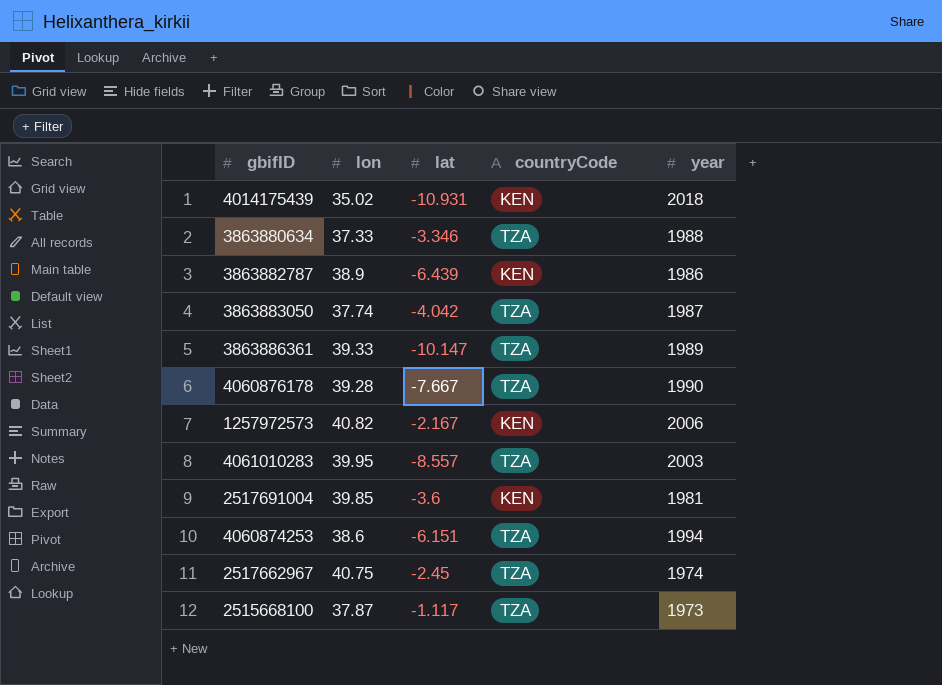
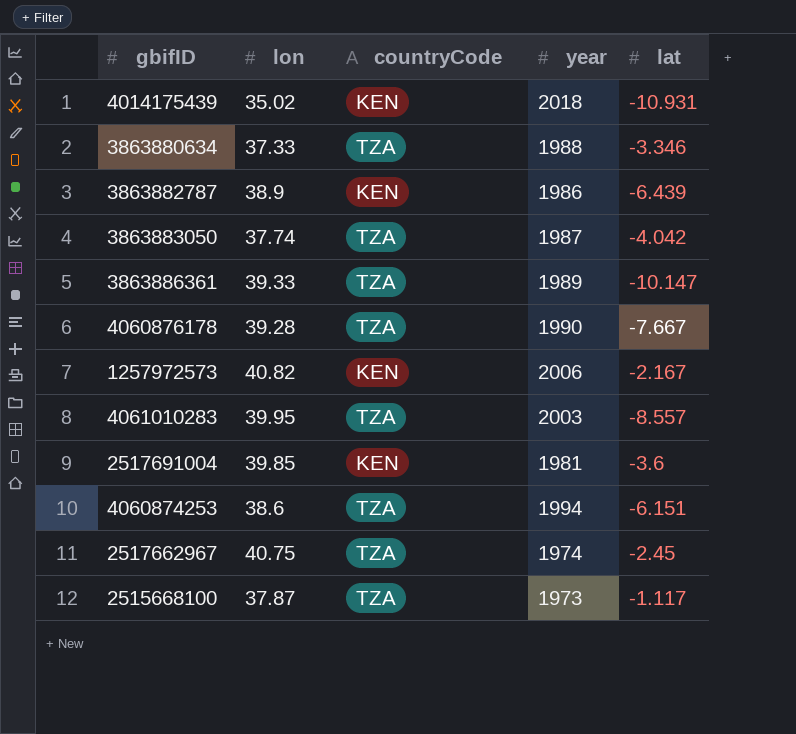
column lat | position: 3 -> 5

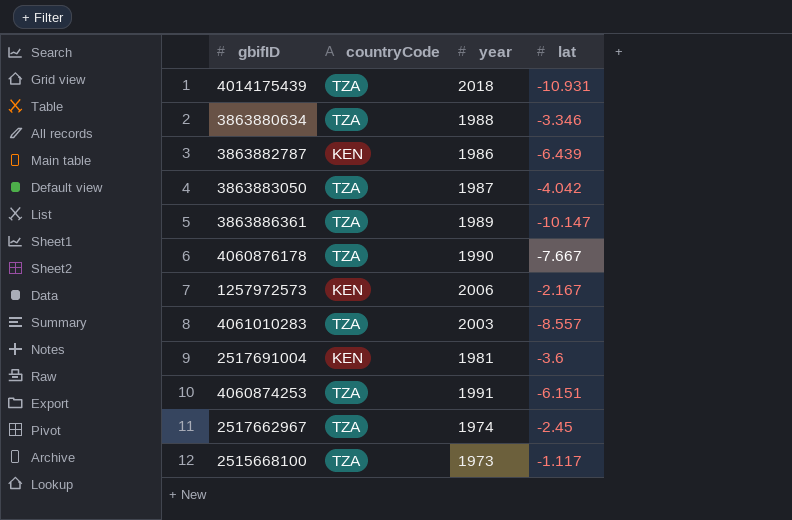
column lon | position: 2 -> none
4014175439 | countryCode: KEN -> TZA
4060874253 | year: 1994 -> 1991

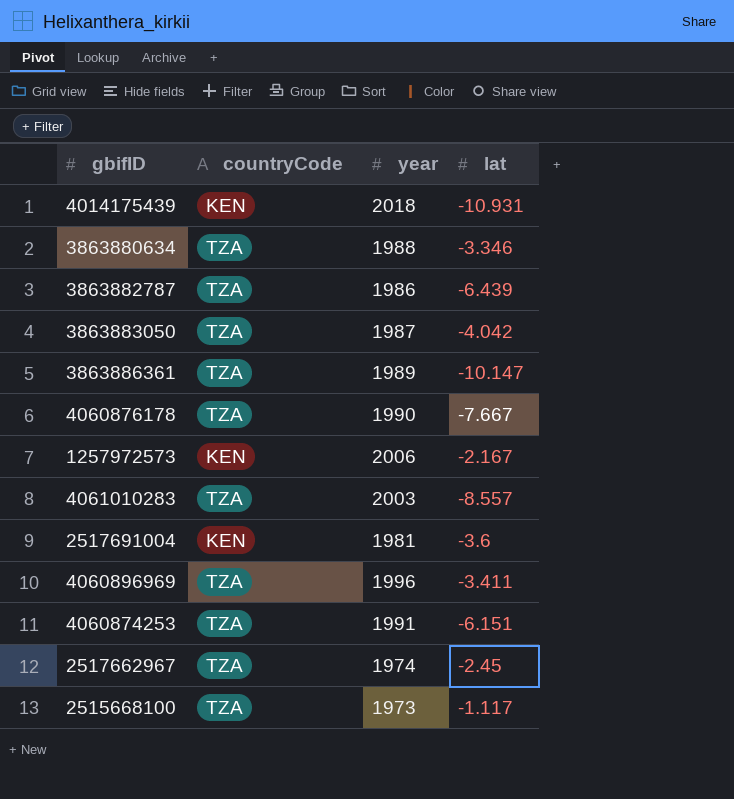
4014175439 | countryCode: TZA -> KEN
3863882787 | countryCode: KEN -> TZA
row 4060896969: none -> TZA | 1996 | -3.411

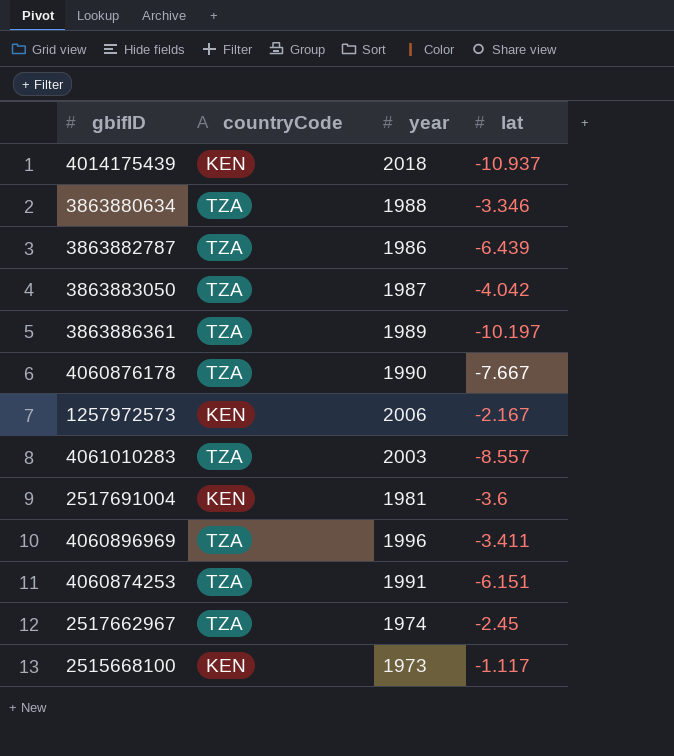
4014175439 | lat: -10.931 -> -10.937
3863886361 | lat: -10.147 -> -10.197
2515668100 | countryCode: TZA -> KEN

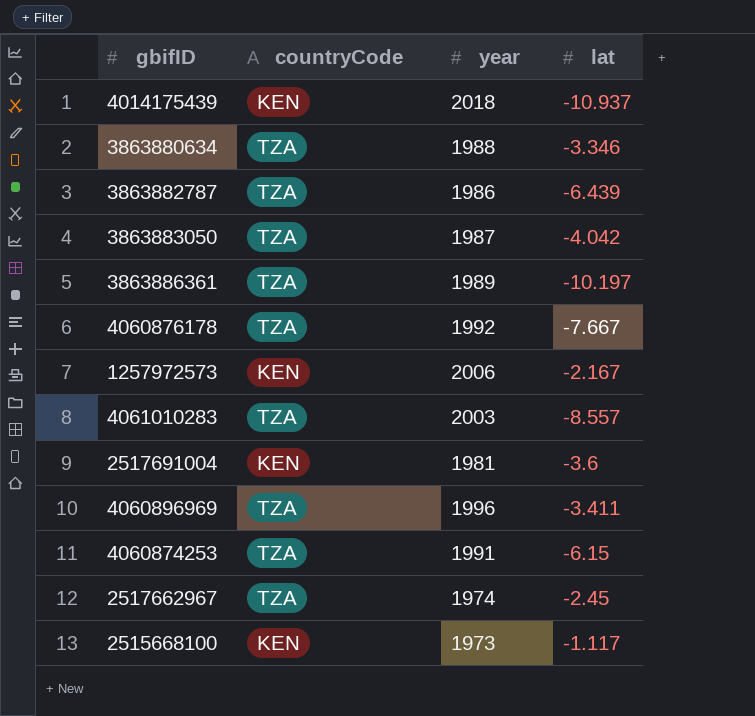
4060876178 | year: 1990 -> 1992
4060874253 | lat: -6.151 -> -6.15

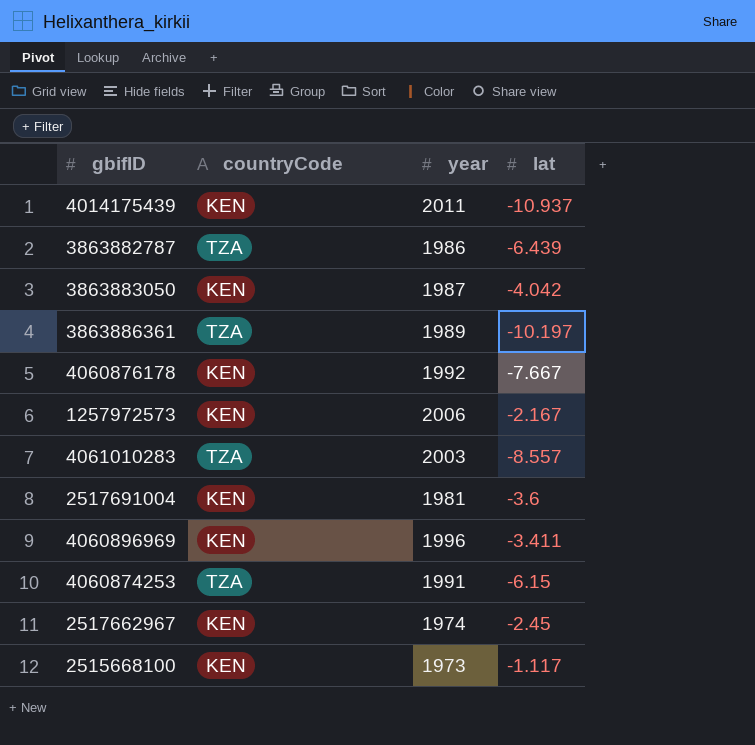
row 3863880634: TZA | 1988 | -3.346 -> none
4014175439 | year: 2018 -> 2011
3863883050 | countryCode: TZA -> KEN
4060876178 | countryCode: TZA -> KEN
4060896969 | countryCode: TZA -> KEN
2517662967 | countryCode: TZA -> KEN

